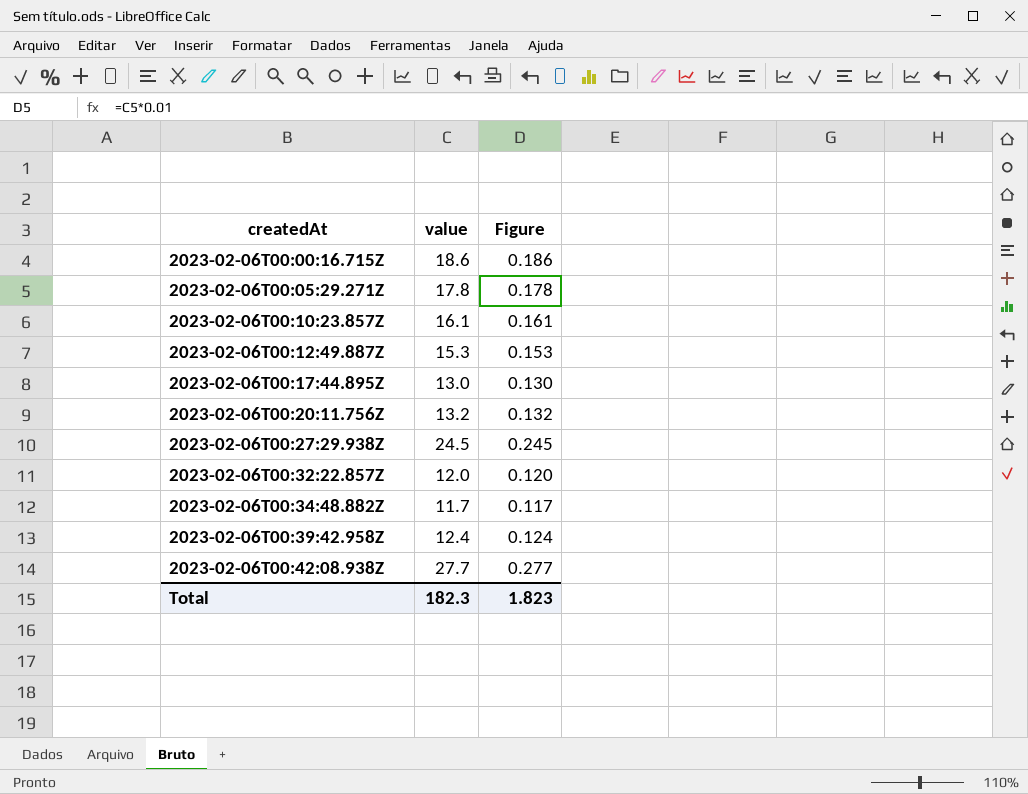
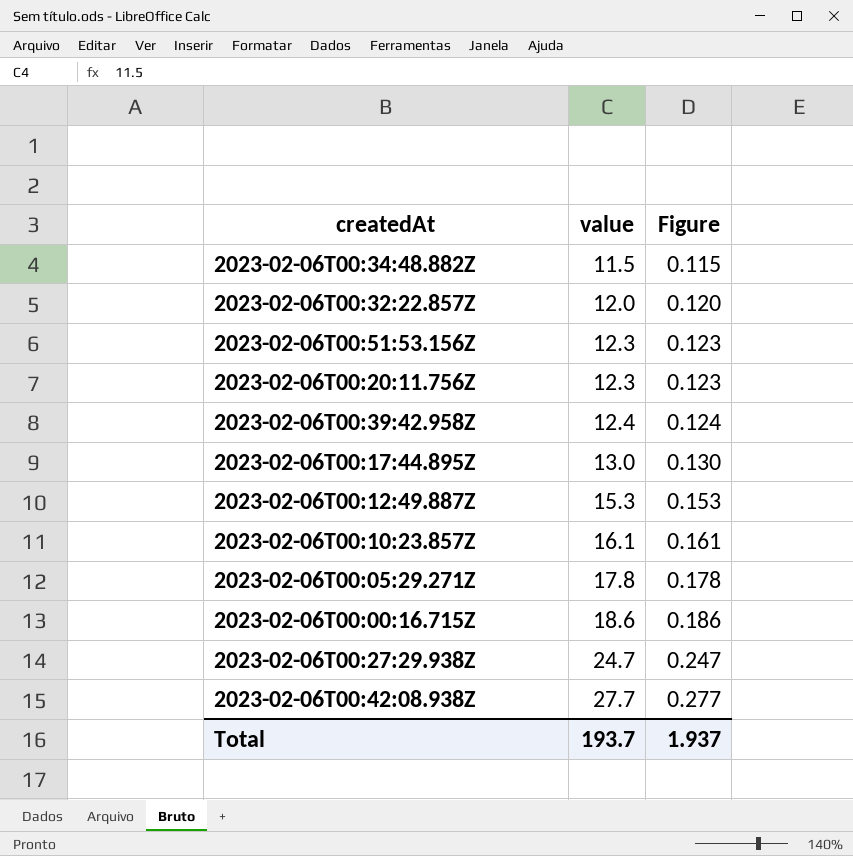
row order: createdAt ascending -> value ascending
2023-02-06T00:34:48.882Z | value: 11.7 -> 11.5
2023-02-06T00:34:48.882Z | Figure: 0.117 -> 0.115
row 2023-02-06T00:51:53.156Z: none -> 12.3 | 0.123
2023-02-06T00:20:11.756Z | value: 13.2 -> 12.3
2023-02-06T00:20:11.756Z | Figure: 0.132 -> 0.123
2023-02-06T00:27:29.938Z | value: 24.5 -> 24.7
2023-02-06T00:27:29.938Z | Figure: 0.245 -> 0.247
Total | value: 182.3 -> 193.7
Total | Figure: 1.823 -> 1.937

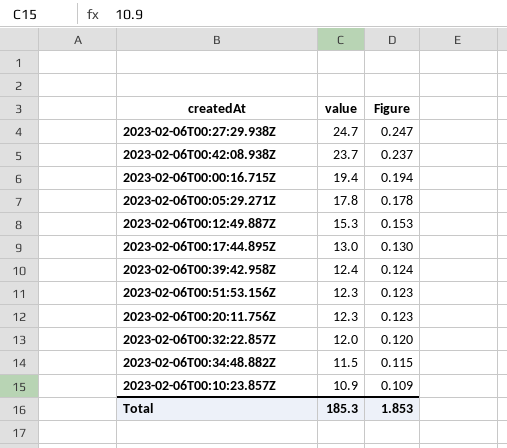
row order: value ascending -> value descending
2023-02-06T00:42:08.938Z | value: 27.7 -> 23.7
2023-02-06T00:42:08.938Z | Figure: 0.277 -> 0.237
2023-02-06T00:00:16.715Z | value: 18.6 -> 19.4
2023-02-06T00:00:16.715Z | Figure: 0.186 -> 0.194
2023-02-06T00:10:23.857Z | value: 16.1 -> 10.9
2023-02-06T00:10:23.857Z | Figure: 0.161 -> 0.109
Total | value: 193.7 -> 185.3
Total | Figure: 1.937 -> 1.853

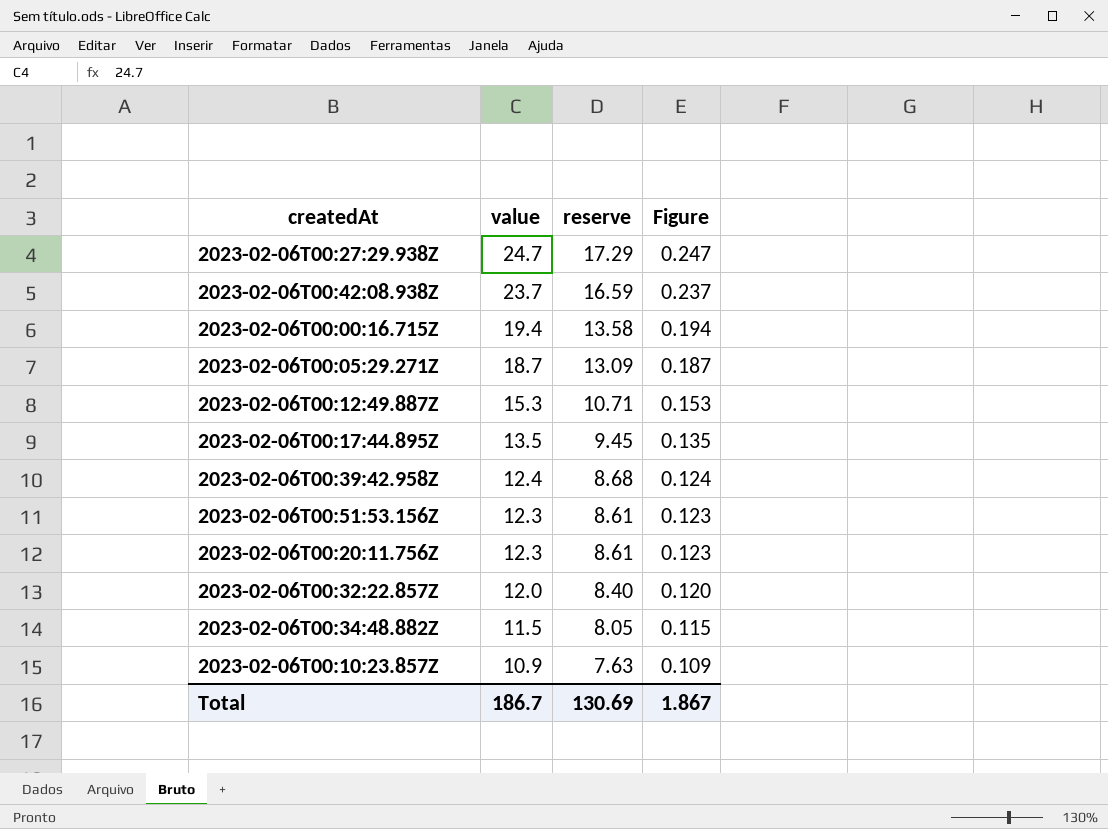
column reserve | formula: none -> [value] * 0.7
2023-02-06T00:05:29.271Z | value: 17.8 -> 18.7
2023-02-06T00:05:29.271Z | Figure: 0.178 -> 0.187
2023-02-06T00:17:44.895Z | value: 13.0 -> 13.5
2023-02-06T00:17:44.895Z | Figure: 0.130 -> 0.135
Total | value: 185.3 -> 186.7
Total | Figure: 1.853 -> 1.867

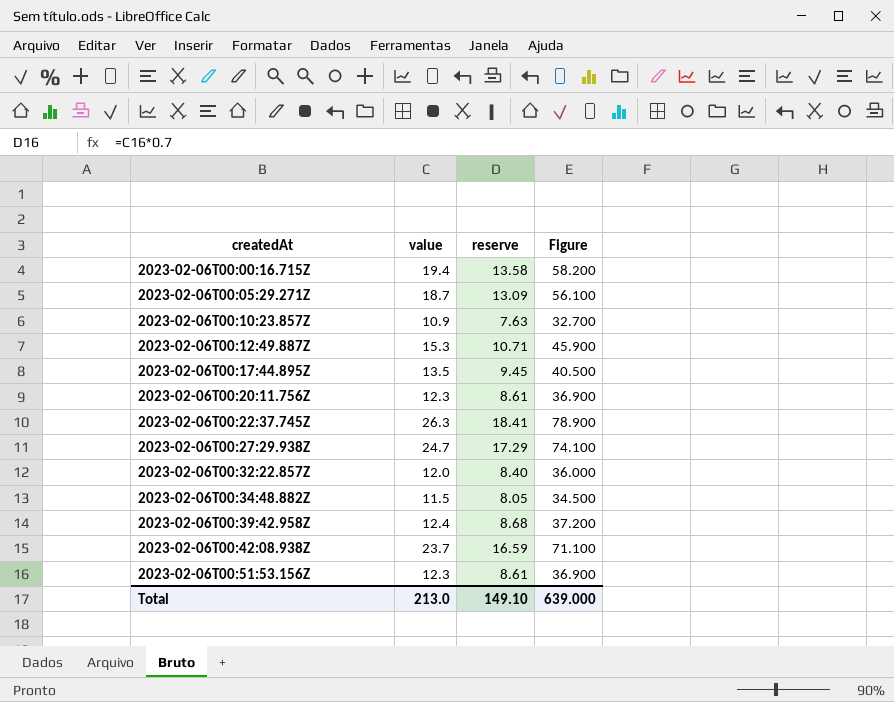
row order: value descending -> createdAt ascending
column Figure | formula: [value] * 0.01 -> [value] * 3
row 2023-02-06T00:22:37.745Z: none -> 26.3 | 18.41 | 78.900
Total | value: 186.7 -> 213.0
Total | reserve: 130.69 -> 149.10
Total | Figure: 1.867 -> 639.000

